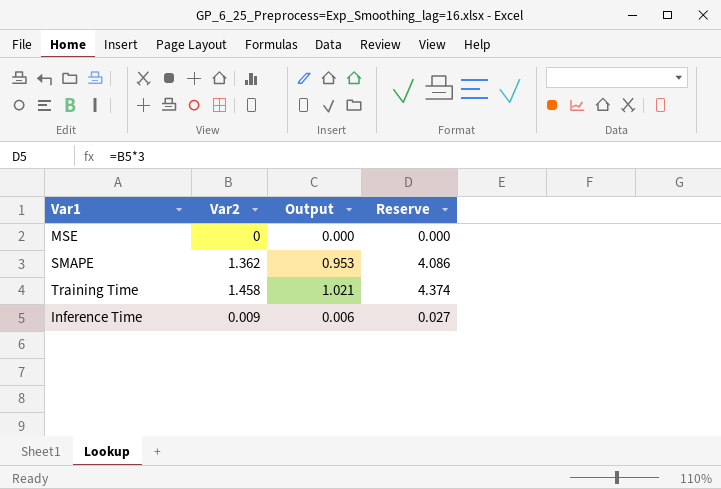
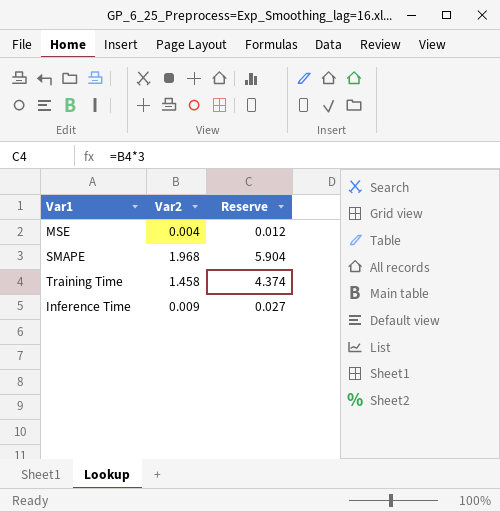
column Output | formula: [Var2] * 0.7 -> none
MSE | Var2: 0 -> 0.004
MSE | Reserve: 0.000 -> 0.012
SMAPE | Var2: 1.362 -> 1.968
SMAPE | Reserve: 4.086 -> 5.904

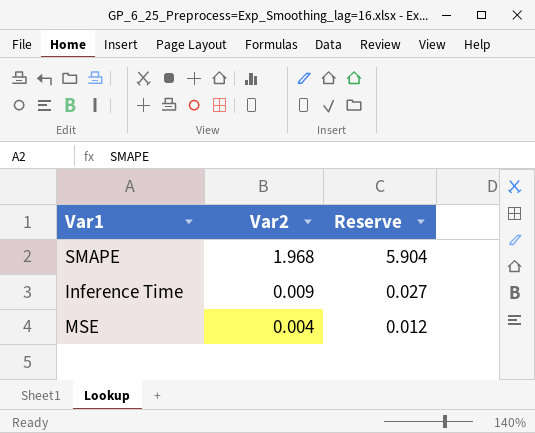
row order: none -> Var2 descending
row Training Time: 1.458 | 4.374 -> none

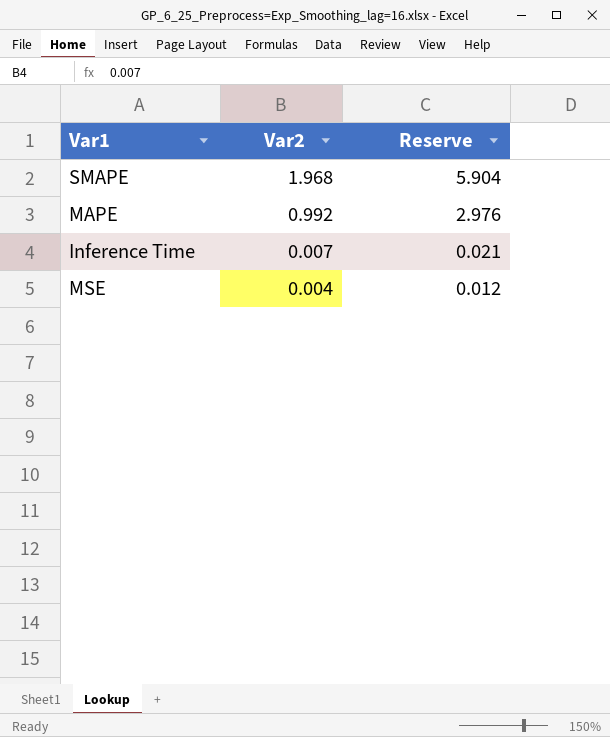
row MAPE: none -> 0.992 | 2.976
Inference Time | Var2: 0.009 -> 0.007
Inference Time | Reserve: 0.027 -> 0.021

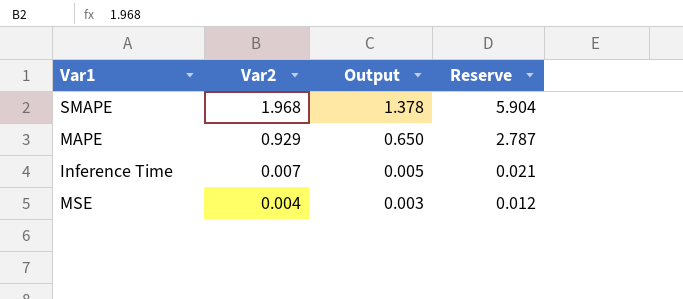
column Output | formula: none -> [Var2] * 0.7
MAPE | Var2: 0.992 -> 0.929
MAPE | Reserve: 2.976 -> 2.787

